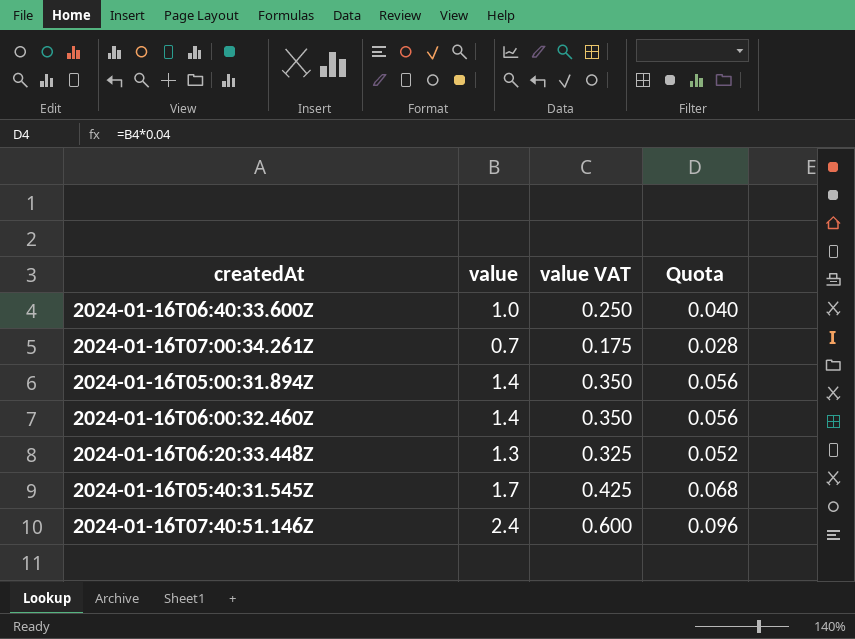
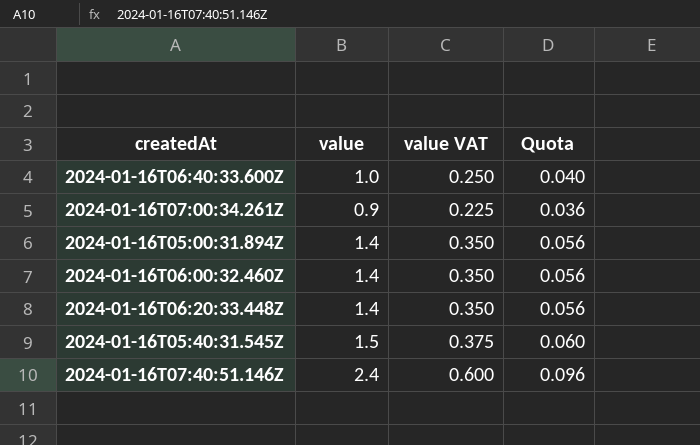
2024-01-16T07:00:34.261Z | value: 0.7 -> 0.9
2024-01-16T07:00:34.261Z | value VAT: 0.175 -> 0.225
2024-01-16T07:00:34.261Z | Quota: 0.028 -> 0.036
2024-01-16T06:20:33.448Z | value: 1.3 -> 1.4
2024-01-16T06:20:33.448Z | value VAT: 0.325 -> 0.350
2024-01-16T06:20:33.448Z | Quota: 0.052 -> 0.056
2024-01-16T05:40:31.545Z | value: 1.7 -> 1.5
2024-01-16T05:40:31.545Z | value VAT: 0.425 -> 0.375
2024-01-16T05:40:31.545Z | Quota: 0.068 -> 0.060

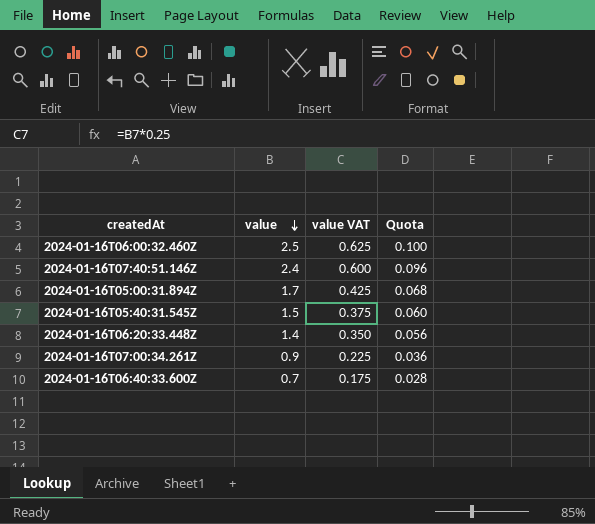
row order: none -> value descending
2024-01-16T06:00:32.460Z | value: 1.4 -> 2.5
2024-01-16T06:00:32.460Z | value VAT: 0.350 -> 0.625
2024-01-16T06:00:32.460Z | Quota: 0.056 -> 0.100
2024-01-16T05:00:31.894Z | value: 1.4 -> 1.7
2024-01-16T05:00:31.894Z | value VAT: 0.350 -> 0.425
2024-01-16T05:00:31.894Z | Quota: 0.056 -> 0.068
2024-01-16T06:40:33.600Z | value: 1.0 -> 0.7
2024-01-16T06:40:33.600Z | value VAT: 0.250 -> 0.175
2024-01-16T06:40:33.600Z | Quota: 0.040 -> 0.028

